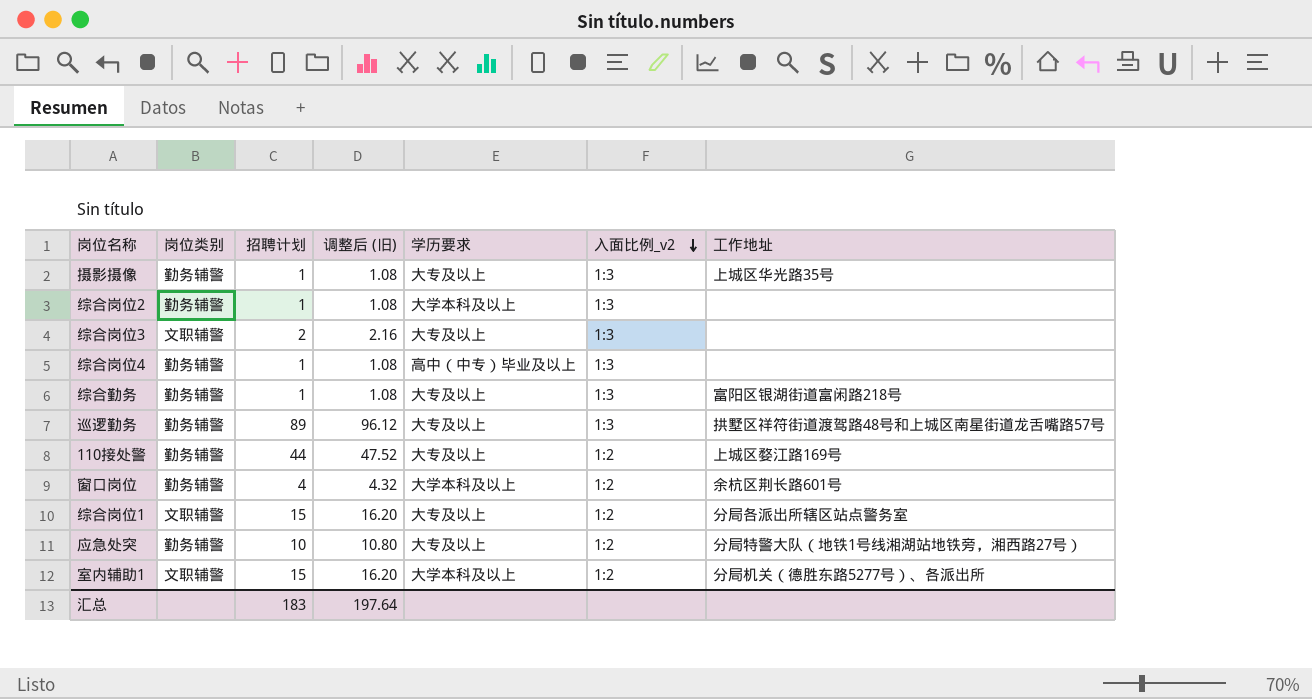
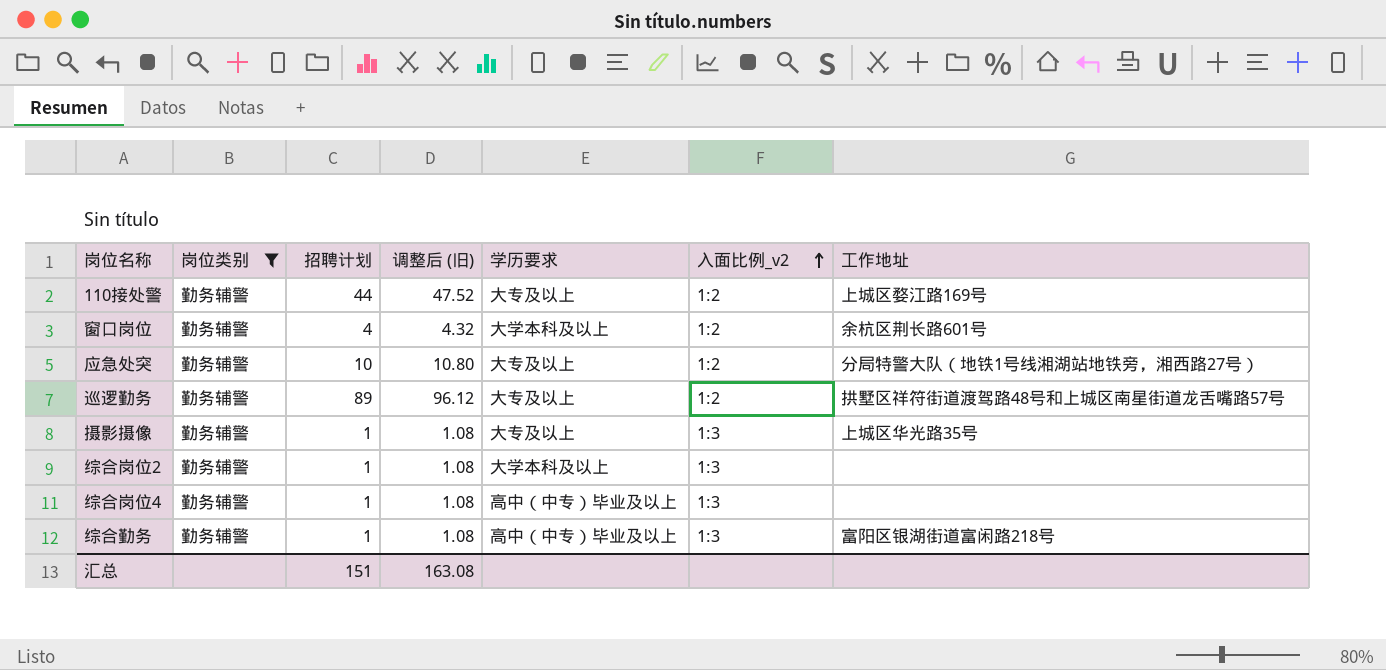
filter: none -> 岗位类别 = 勤务辅警
row order: 入面比例_v2 descending -> 入面比例_v2 ascending
巡逻勤务 | 入面比例_v2: 1:3 -> 1:2
综合勤务 | 学历要求: 大专及以上 -> 高中（中专）毕业及以上
汇总 | 招聘计划: 183 -> 151
汇总 | 调整后 (旧): 197.64 -> 163.08

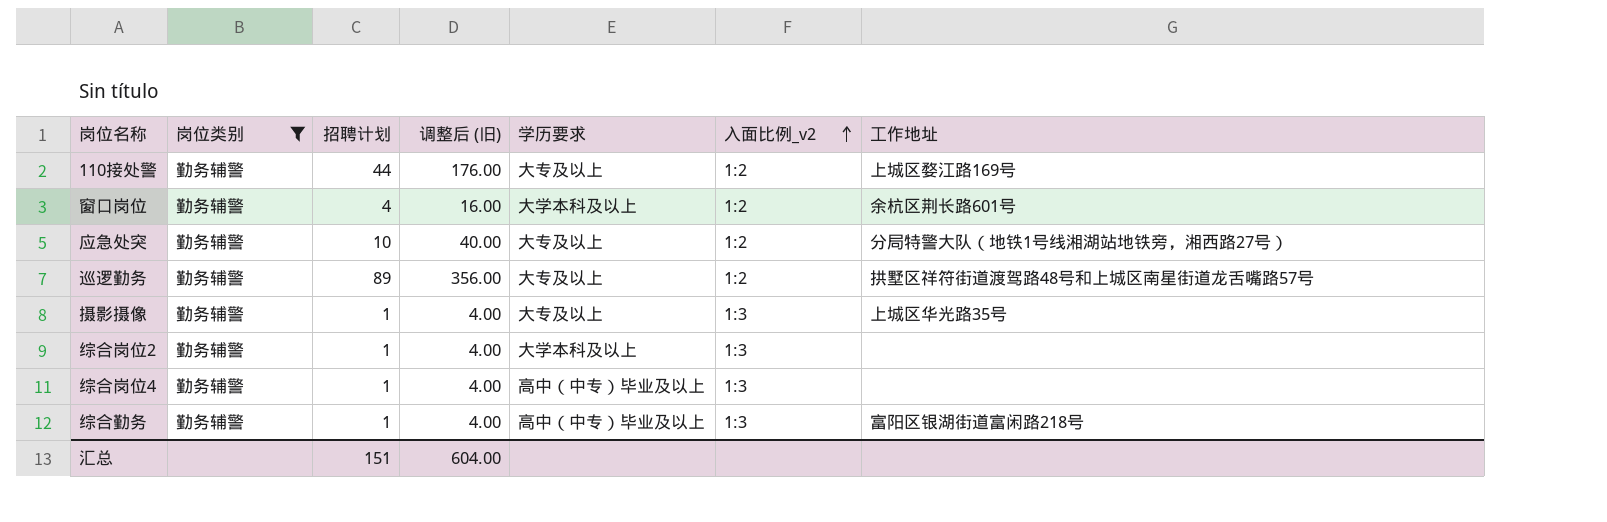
column 调整后 (旧) | formula: [招聘计划] * 1.08 -> [招聘计划] * 4
汇总 | 调整后 (旧): 163.08 -> 604.00

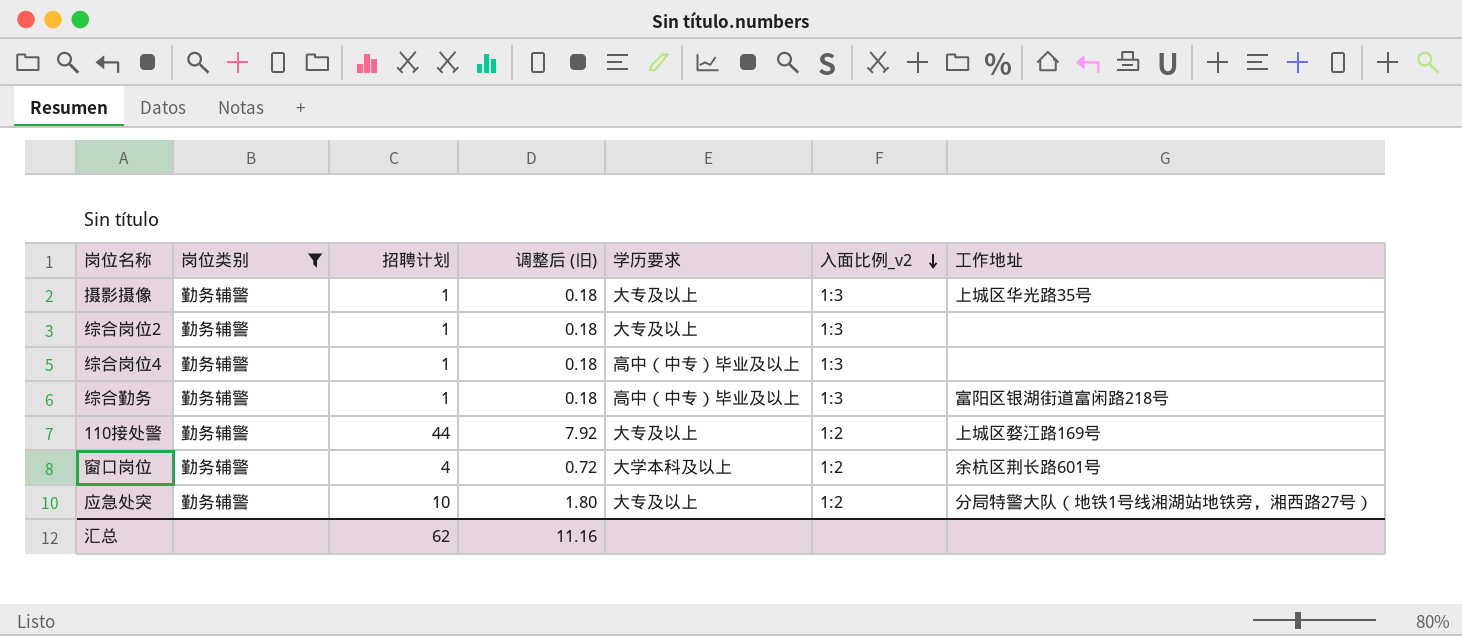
row order: 入面比例_v2 ascending -> 入面比例_v2 descending
column 调整后 (旧) | formula: [招聘计划] * 4 -> [招聘计划] * 0.18
row 巡逻勤务: 勤务辅警 | 89 | 356.00 | 大专及以上 | 1:2 | 拱墅区祥符街道渡驾路48号和上城区南星街道龙舌嘴路57号 -> none
综合岗位2 | 学历要求: 大学本科及以上 -> 大专及以上
汇总 | 招聘计划: 151 -> 62
汇总 | 调整后 (旧): 604.00 -> 11.16

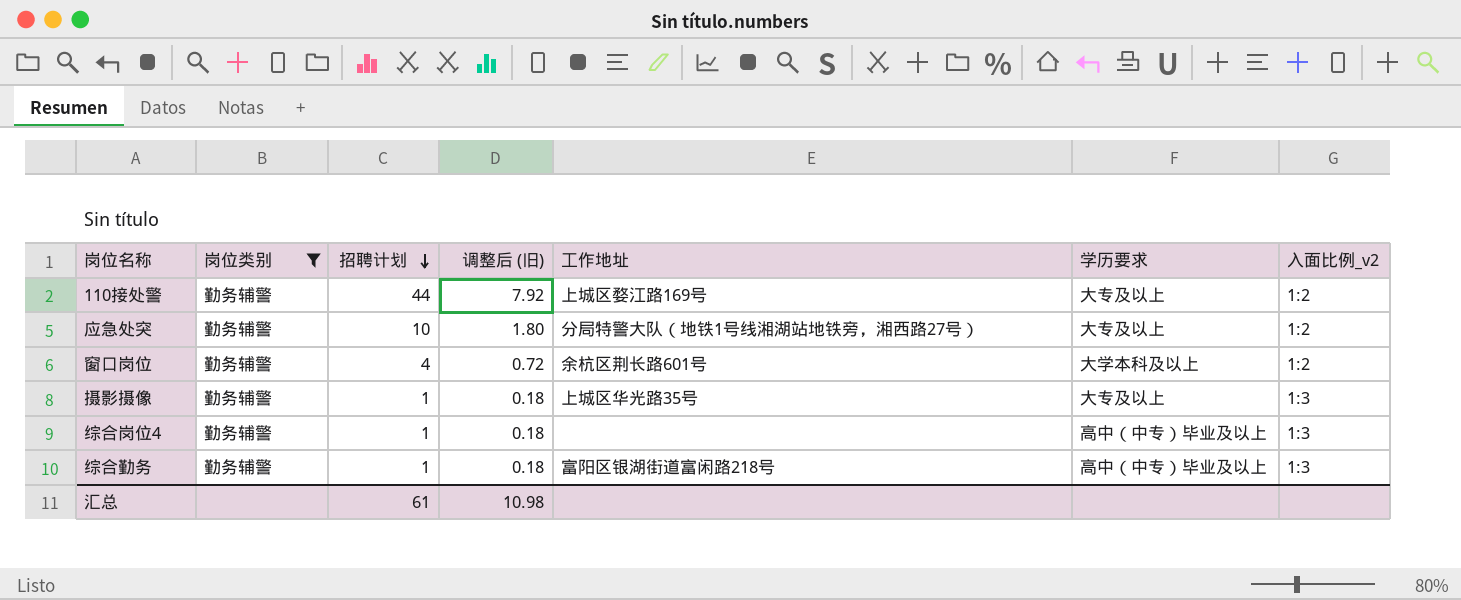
row order: 入面比例_v2 descending -> 招聘计划 descending
column 工作地址 | position: 7 -> 5
row 综合岗位2: 勤务辅警 | 1 | 0.18 | 大专及以上 | 1:3 | none -> none
汇总 | 招聘计划: 62 -> 61
汇总 | 调整后 (旧): 11.16 -> 10.98

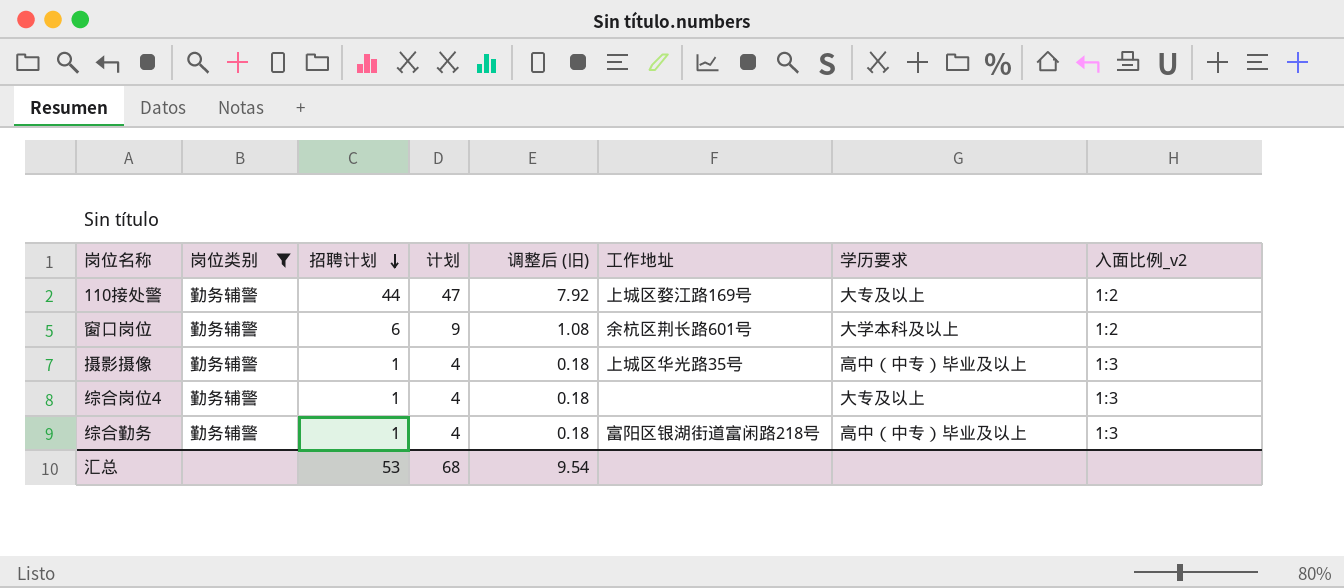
column 计划 | formula: none -> [招聘计划] + 3
row 应急处突: 勤务辅警 | 10 | 1.80 | 分局特警大队（地铁1号线湘湖站地铁旁，湘西路27号） | 大专及以上 | 1:2 -> none
窗口岗位 | 招聘计划: 4 -> 6
窗口岗位 | 调整后 (旧): 0.72 -> 1.08
摄影摄像 | 学历要求: 大专及以上 -> 高中（中专）毕业及以上
综合岗位4 | 学历要求: 高中（中专）毕业及以上 -> 大专及以上
汇总 | 招聘计划: 61 -> 53
汇总 | 调整后 (旧): 10.98 -> 9.54

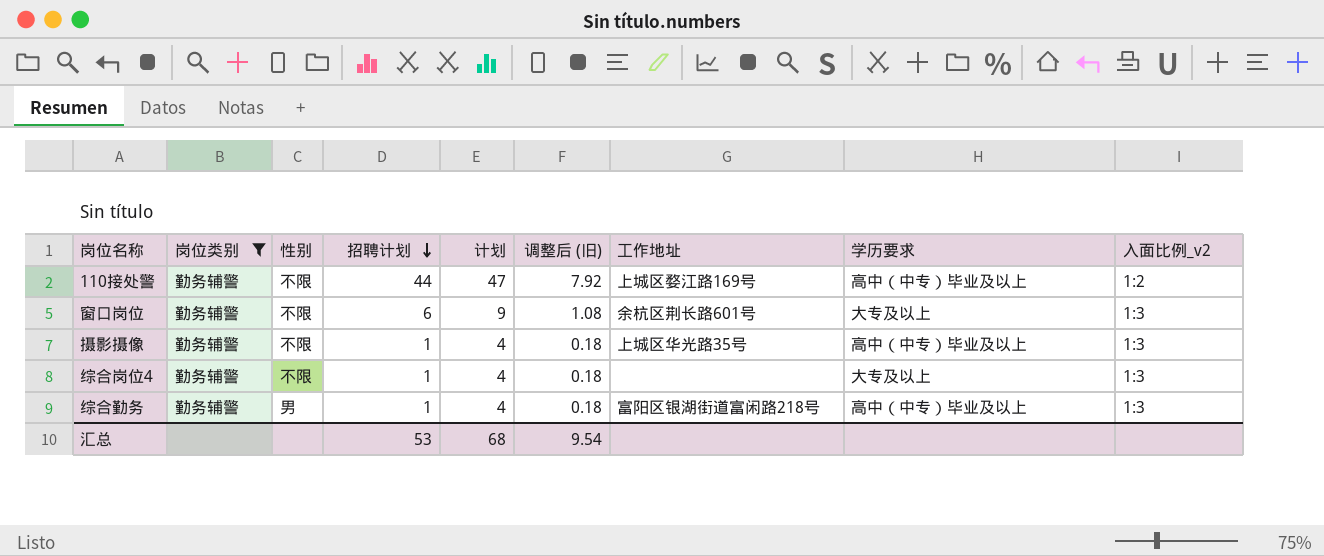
column 性别 | position: none -> 3
110接处警 | 学历要求: 大专及以上 -> 高中（中专）毕业及以上
窗口岗位 | 学历要求: 大学本科及以上 -> 大专及以上
窗口岗位 | 入面比例_v2: 1:2 -> 1:3

